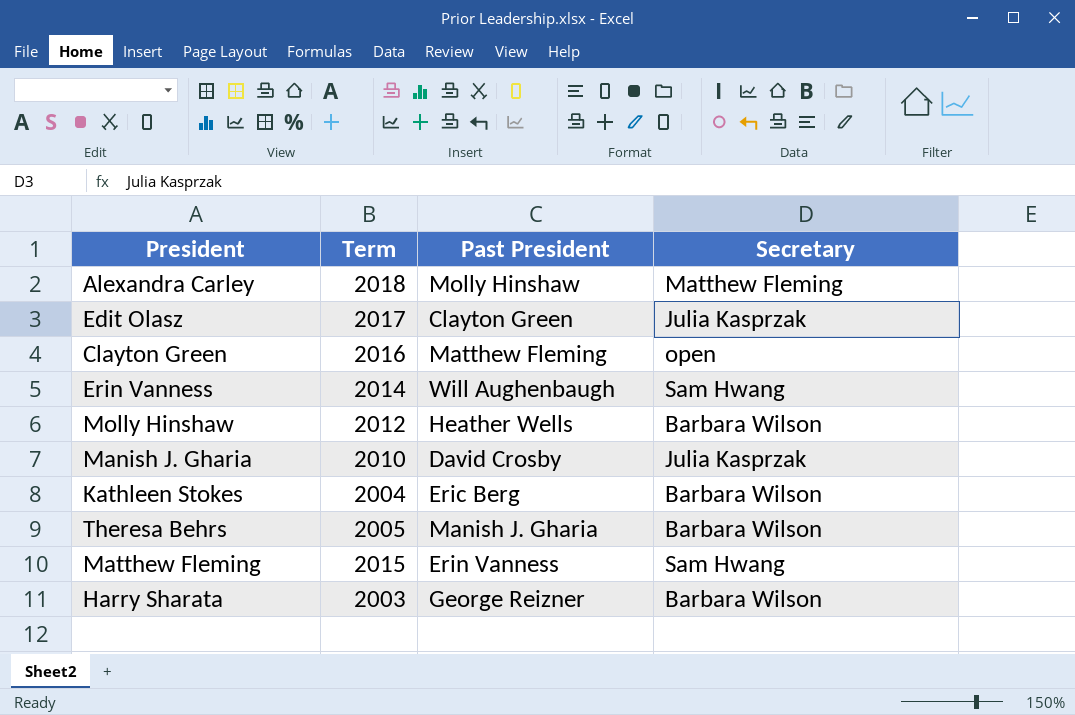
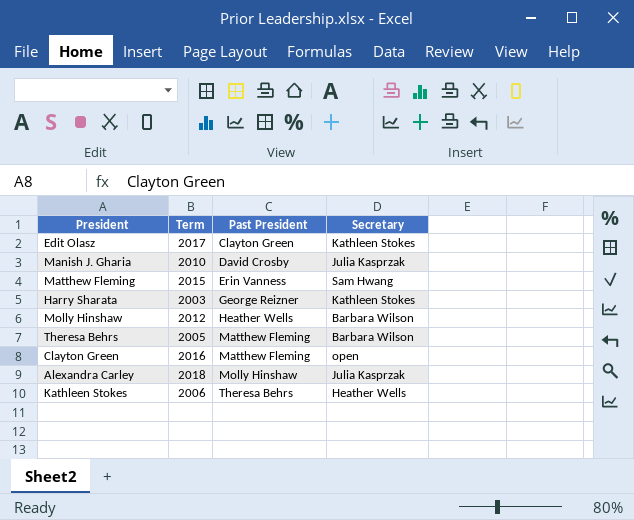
row order: none -> Past President ascending
row Erin Vanness: 2014 | Will Aughenbaugh | Sam Hwang -> none
Edit Olasz | Secretary: Julia Kasprzak -> Kathleen Stokes
Harry Sharata | Secretary: Barbara Wilson -> Kathleen Stokes
Theresa Behrs | Past President: Manish J. Gharia -> Matthew Fleming
Alexandra Carley | Secretary: Matthew Fleming -> Julia Kasprzak
Kathleen Stokes | Term: 2004 -> 2006
Kathleen Stokes | Past President: Eric Berg -> Theresa Behrs
Kathleen Stokes | Secretary: Barbara Wilson -> Heather Wells

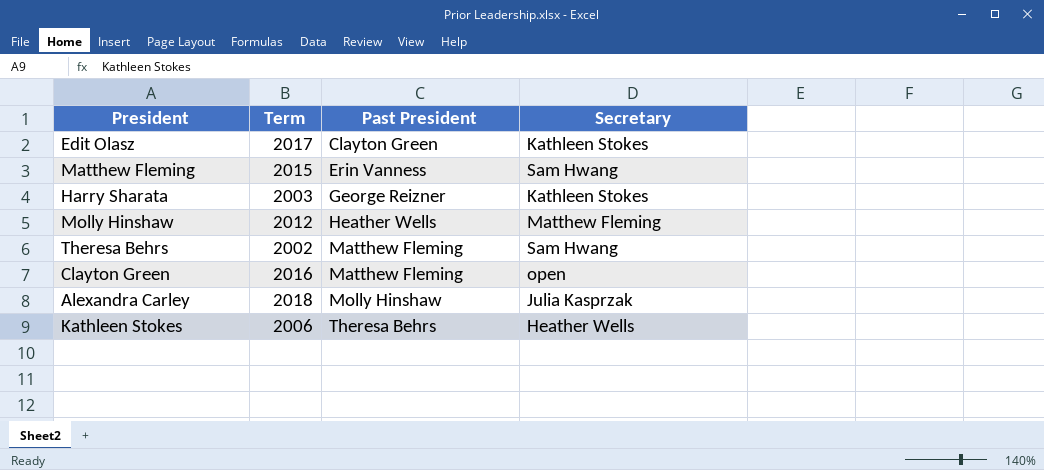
row Manish J. Gharia: 2010 | David Crosby | Julia Kasprzak -> none
Molly Hinshaw | Secretary: Barbara Wilson -> Matthew Fleming
Theresa Behrs | Term: 2005 -> 2002
Theresa Behrs | Secretary: Barbara Wilson -> Sam Hwang

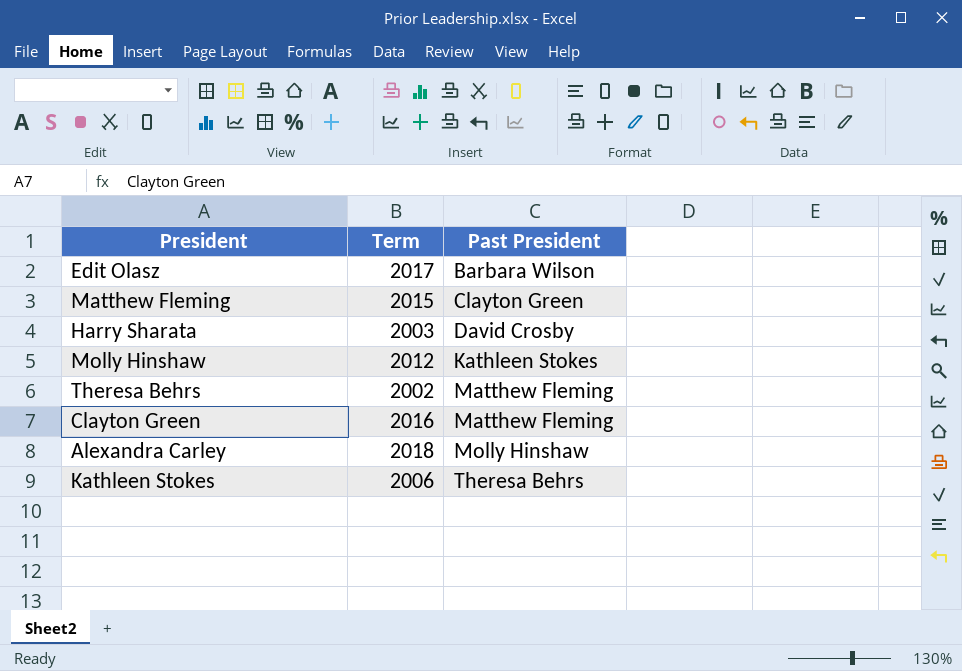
column Secretary | position: 4 -> none
Edit Olasz | Past President: Clayton Green -> Barbara Wilson
Matthew Fleming | Past President: Erin Vanness -> Clayton Green
Harry Sharata | Past President: George Reizner -> David Crosby
Molly Hinshaw | Past President: Heather Wells -> Kathleen Stokes

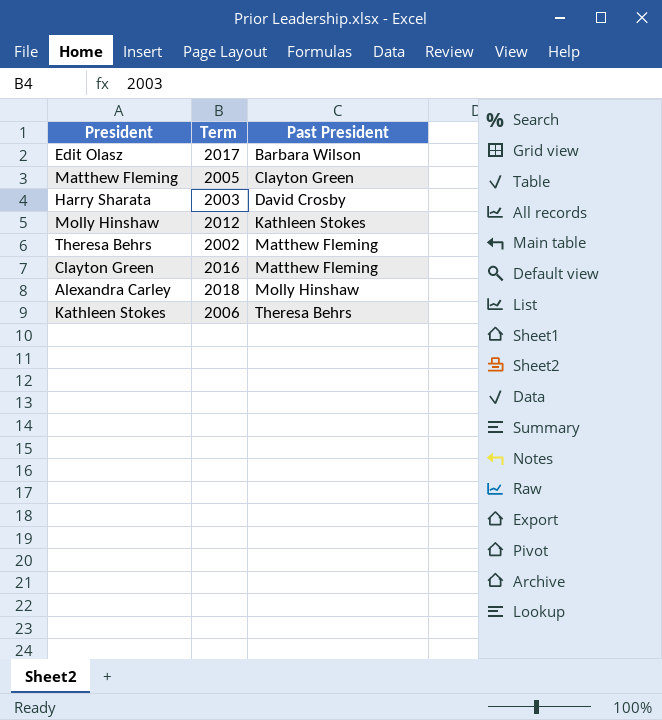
Matthew Fleming | Term: 2015 -> 2005

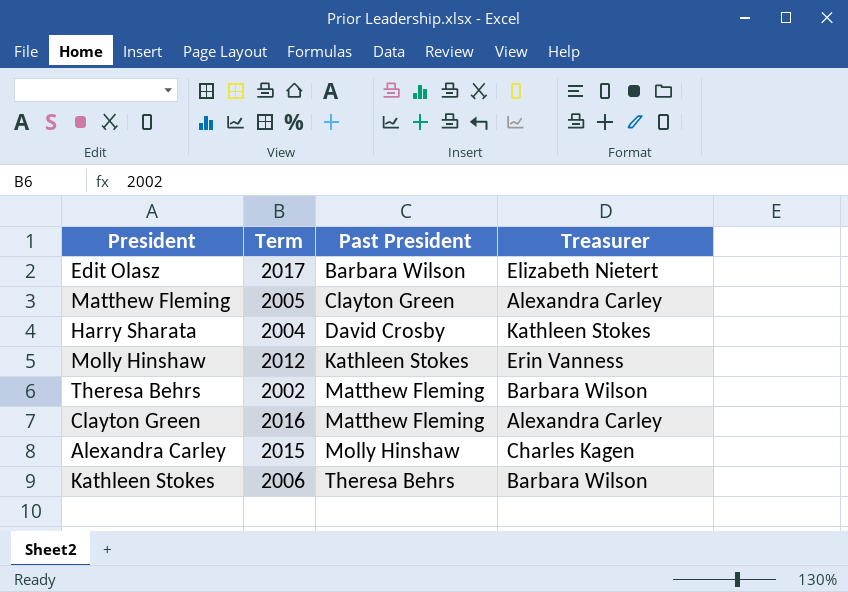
column Treasurer | position: none -> 4
Harry Sharata | Term: 2003 -> 2004
Alexandra Carley | Term: 2018 -> 2015

